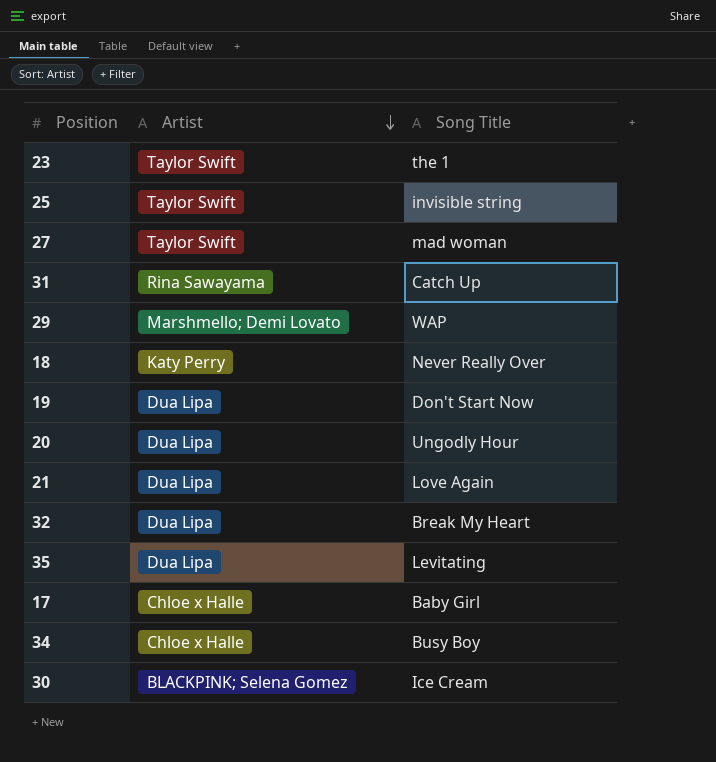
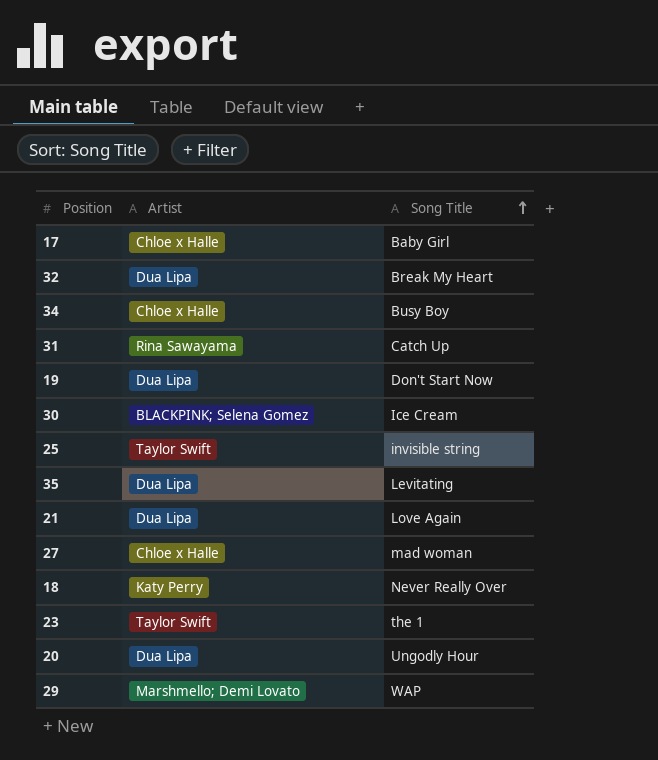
row order: Artist descending -> Song Title ascending
27 | Artist: Taylor Swift -> Chloe x Halle

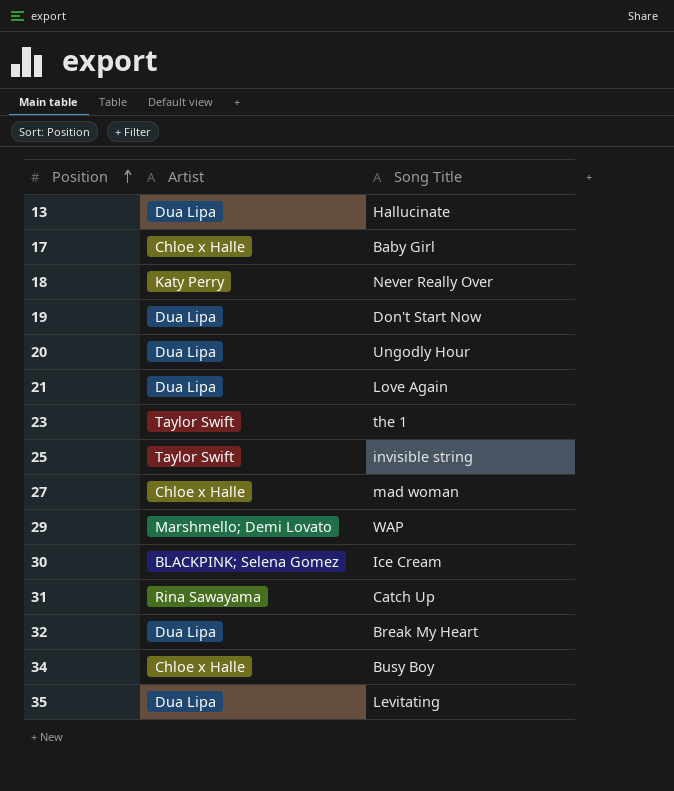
row order: Song Title ascending -> Position ascending
row 13: none -> Dua Lipa | Hallucinate

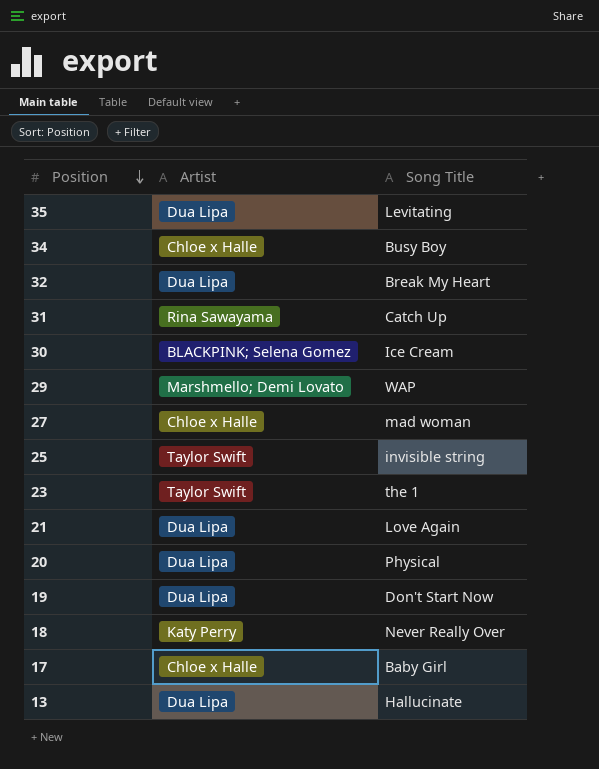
row order: Position ascending -> Position descending
20 | Song Title: Ungodly Hour -> Physical

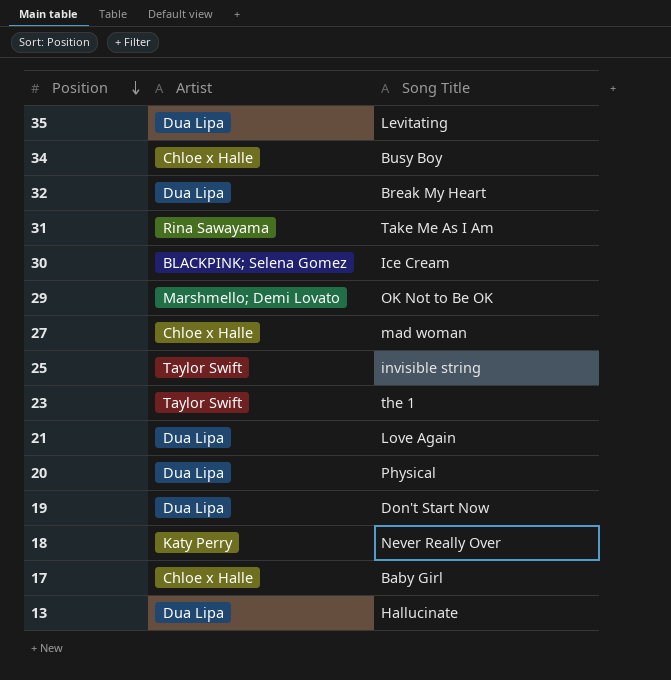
31 | Song Title: Catch Up -> Take Me As I Am
29 | Song Title: WAP -> OK Not to Be OK

